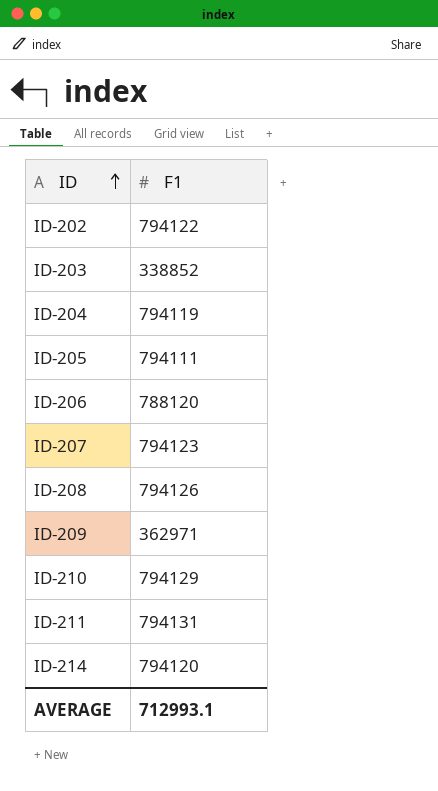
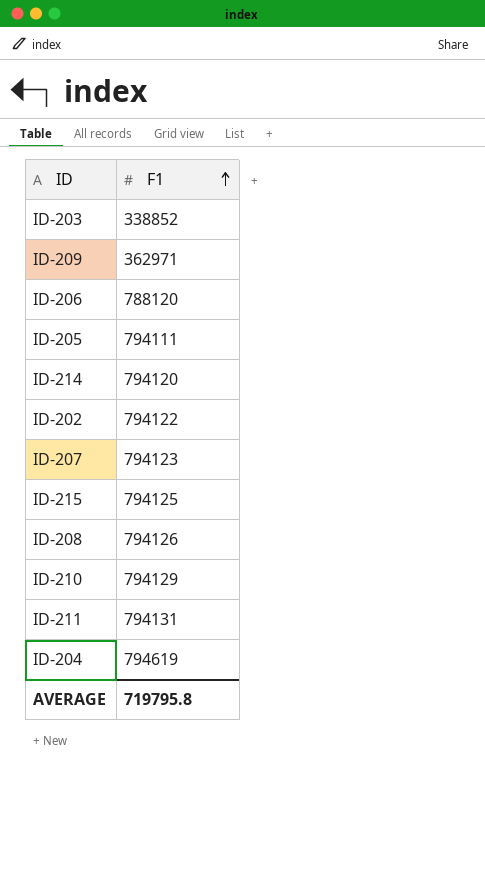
row order: ID ascending -> F1 ascending
row ID-215: none -> 794125
ID-204 | F1: 794119 -> 794619
AVERAGE | F1: 712993.1 -> 719795.8

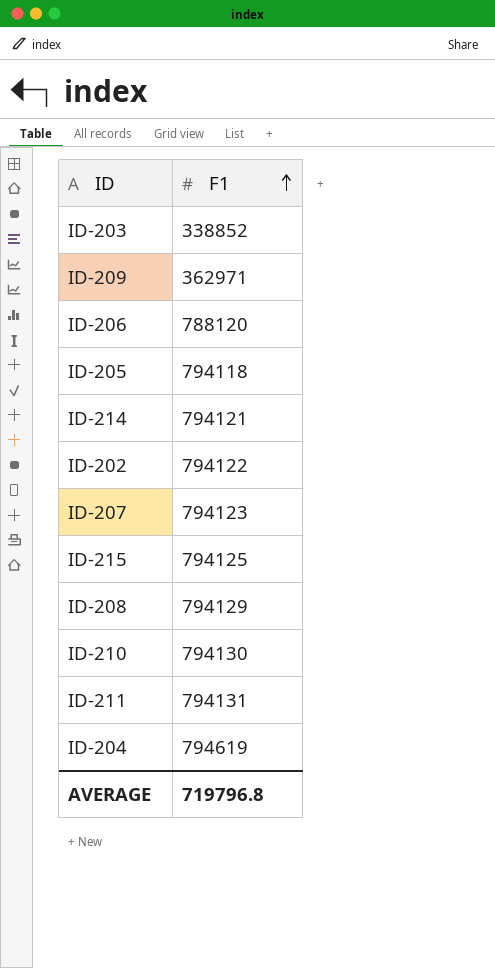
ID-205 | F1: 794111 -> 794118
ID-214 | F1: 794120 -> 794121
ID-208 | F1: 794126 -> 794129
ID-210 | F1: 794129 -> 794130
AVERAGE | F1: 719795.8 -> 719796.8

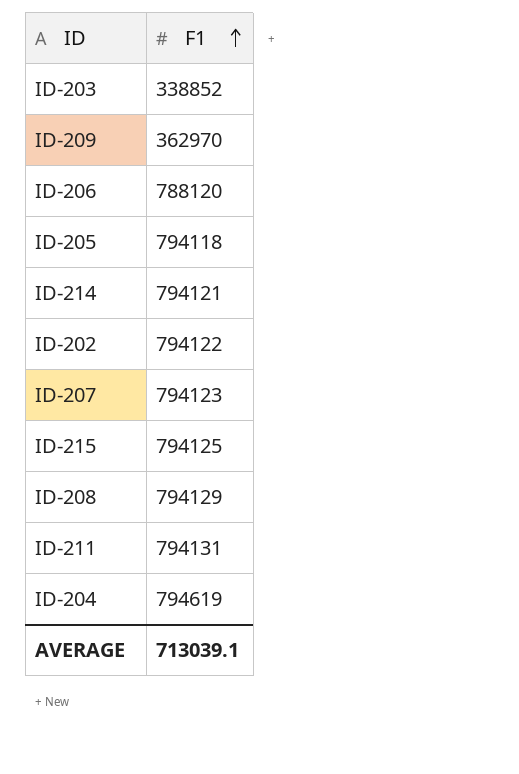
row ID-210: 794130 -> none
ID-209 | F1: 362971 -> 362970
AVERAGE | F1: 719796.8 -> 713039.1

